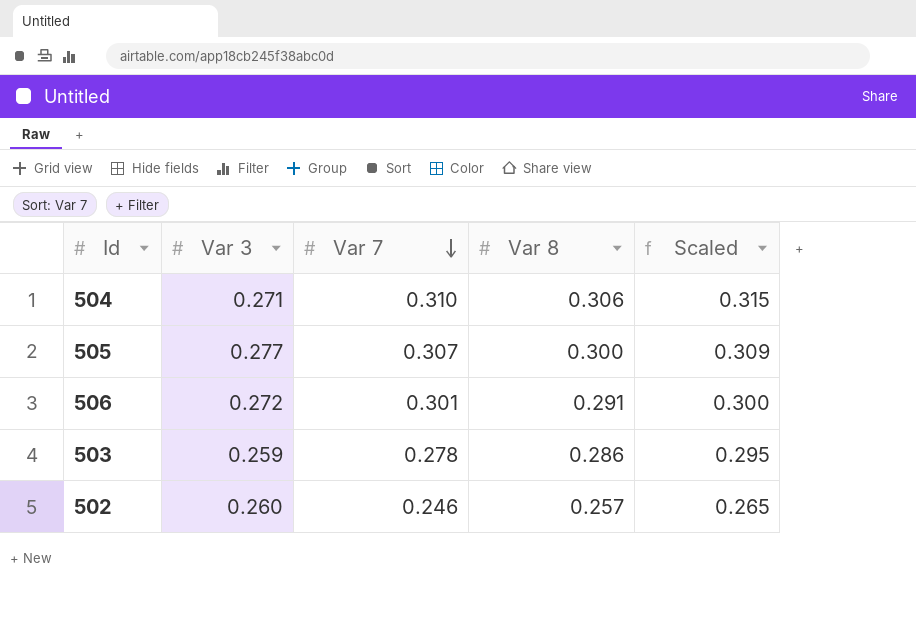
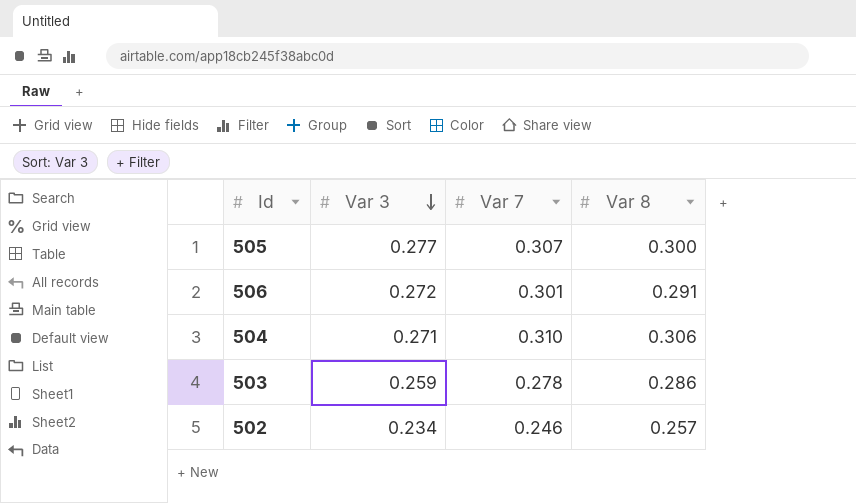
row order: Var 7 descending -> Var 3 descending
column Scaled | formula: [Var 8] * 1.03 -> none
502 | Var 3: 0.260 -> 0.234

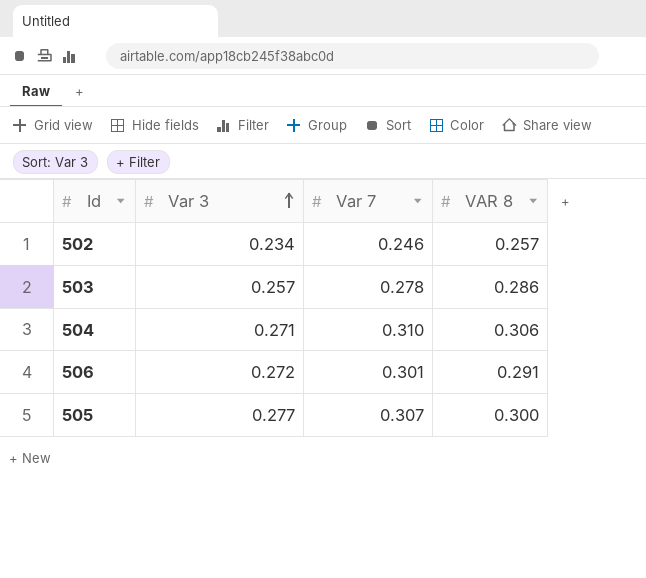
row order: Var 3 descending -> Var 3 ascending
column name: Var 8 -> VAR 8
503 | Var 3: 0.259 -> 0.257

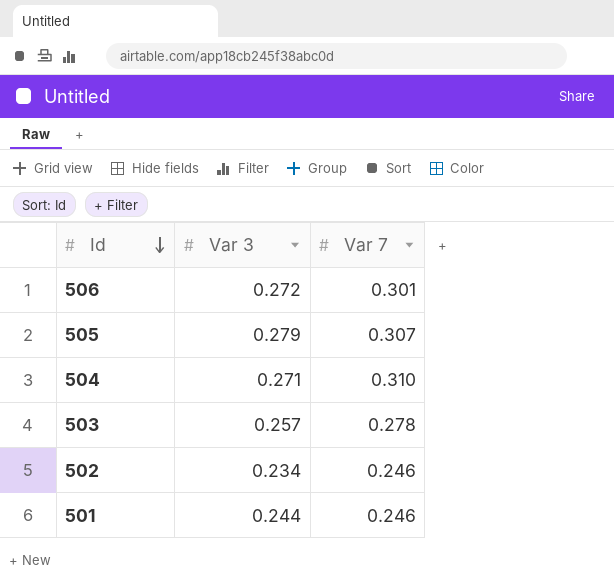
row order: Var 3 ascending -> Id descending
column VAR 8 | position: 4 -> none
505 | Var 3: 0.277 -> 0.279
row 501: none -> 0.244 | 0.246

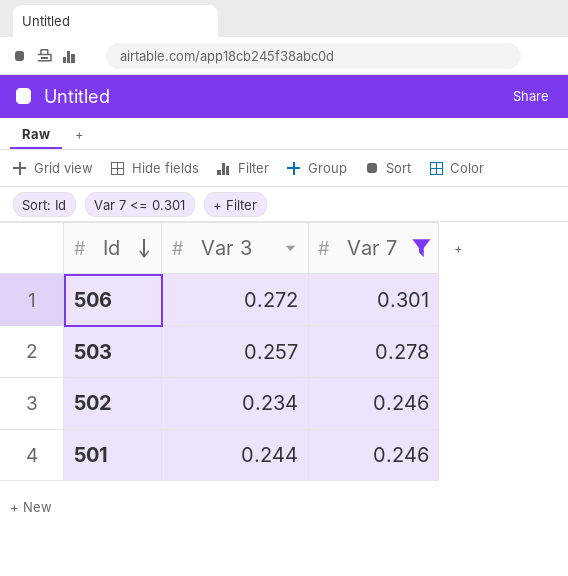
filter: none -> Var 7 <= 0.301

